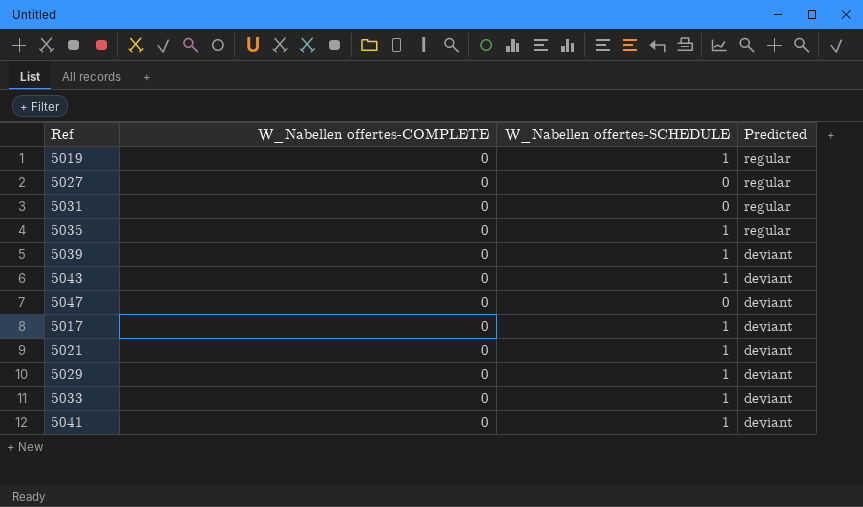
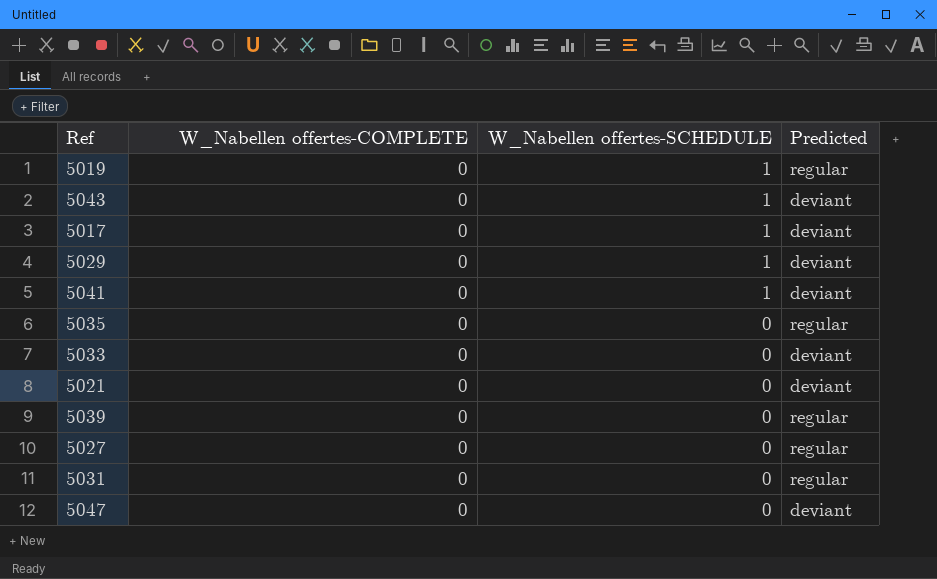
row order: Predicted descending -> W_Nabellen offertes-SCHEDULE descending
5035 | W_Nabellen offertes-SCHEDULE: 1 -> 0
5033 | W_Nabellen offertes-SCHEDULE: 1 -> 0
5021 | W_Nabellen offertes-SCHEDULE: 1 -> 0
5039 | W_Nabellen offertes-SCHEDULE: 1 -> 0
5039 | Predicted: deviant -> regular

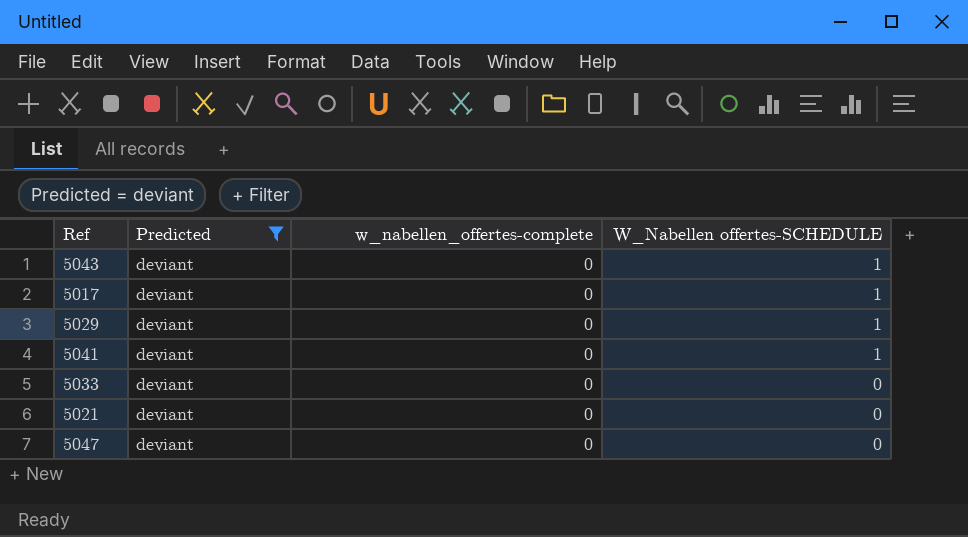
filter: none -> Predicted = deviant
column Predicted | position: 4 -> 2
column name: W_Nabellen offertes-COMPLETE -> w_nabellen_offertes-complete

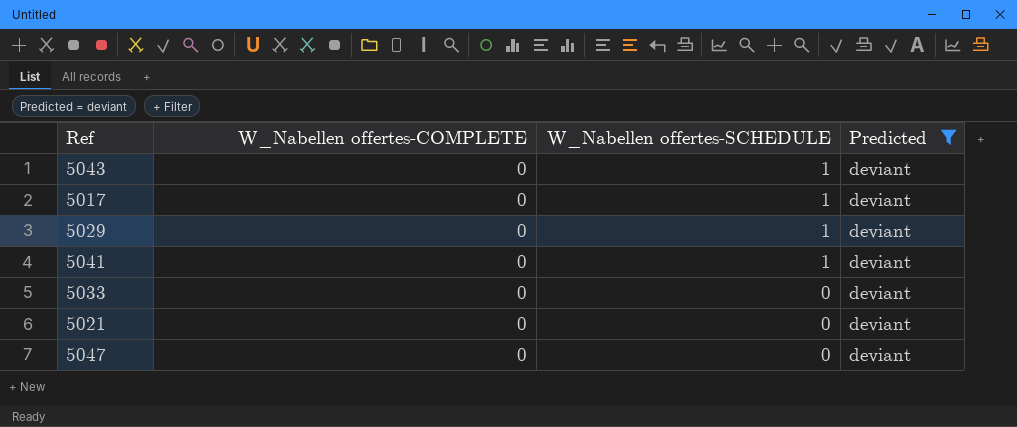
column name: w_nabellen_offertes-complete -> W_Nabellen offertes-COMPLETE
column Predicted | position: 2 -> 4

